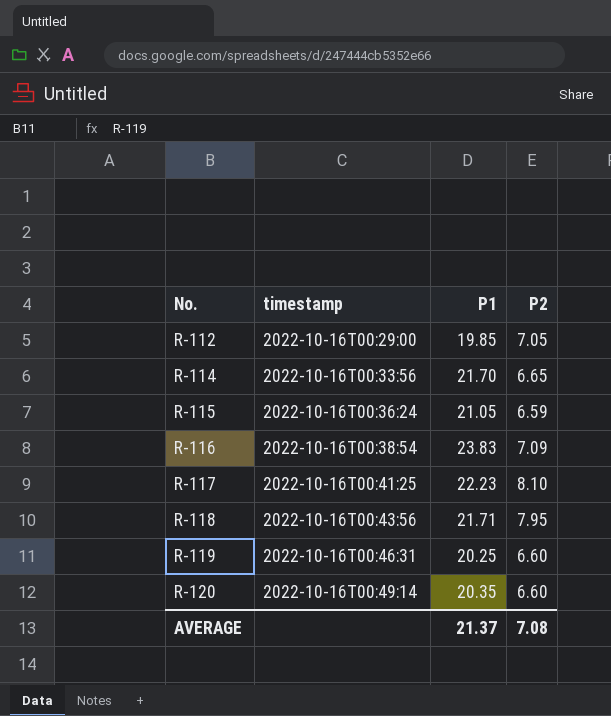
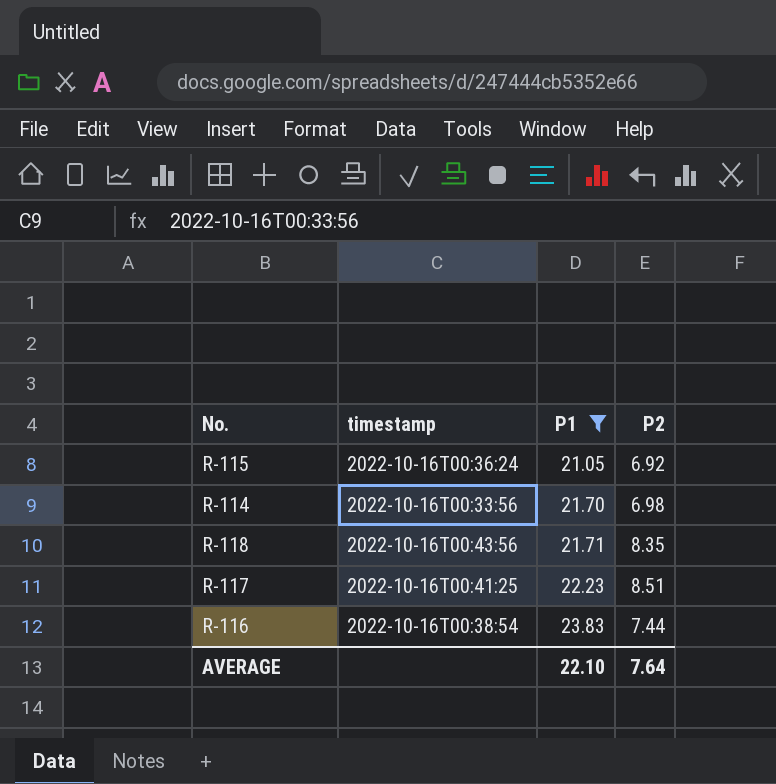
filter: none -> P1 >= 21.05
row order: No. ascending -> P1 ascending
R-115 | P2: 6.59 -> 6.92
R-114 | P2: 6.65 -> 6.98
R-118 | P2: 7.95 -> 8.35
R-117 | P2: 8.10 -> 8.51
R-116 | P2: 7.09 -> 7.44
AVERAGE | P1: 21.37 -> 22.10
AVERAGE | P2: 7.08 -> 7.64

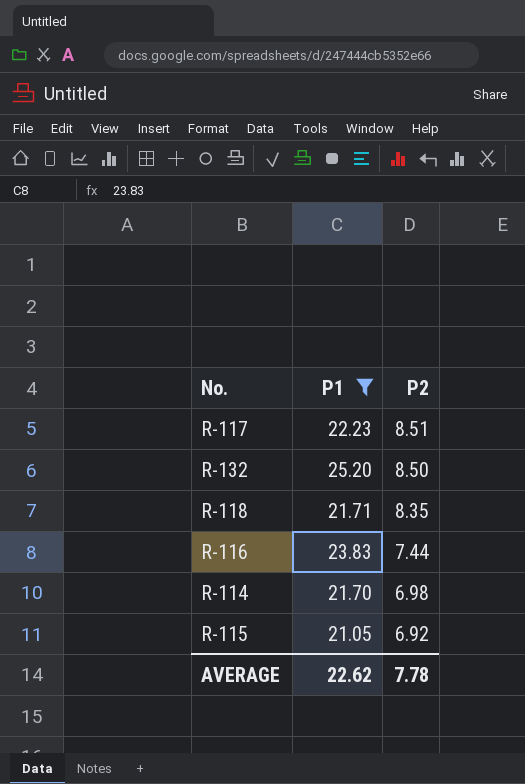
row order: P1 ascending -> P2 descending
column timestamp | position: 2 -> none
row R-132: none -> 25.20 | 8.50
AVERAGE | P1: 22.10 -> 22.62
AVERAGE | P2: 7.64 -> 7.78

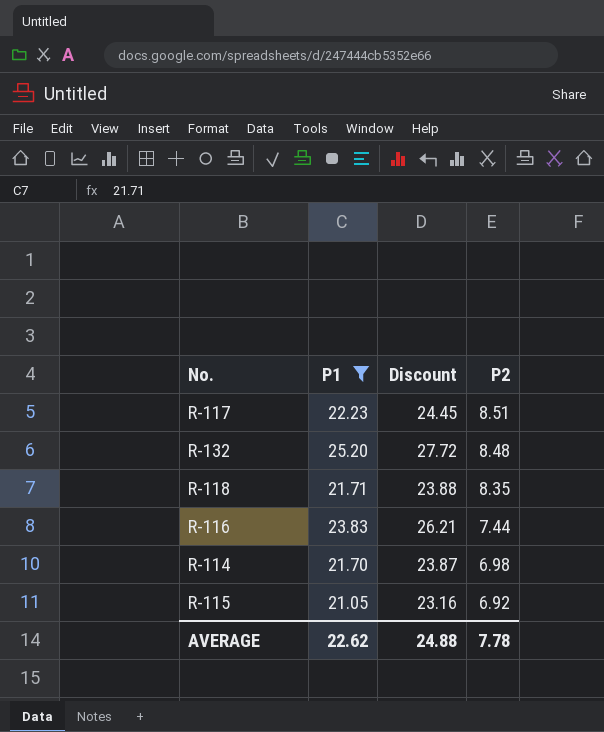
column Discount | formula: none -> [P1] * 1.1
R-132 | P2: 8.50 -> 8.48

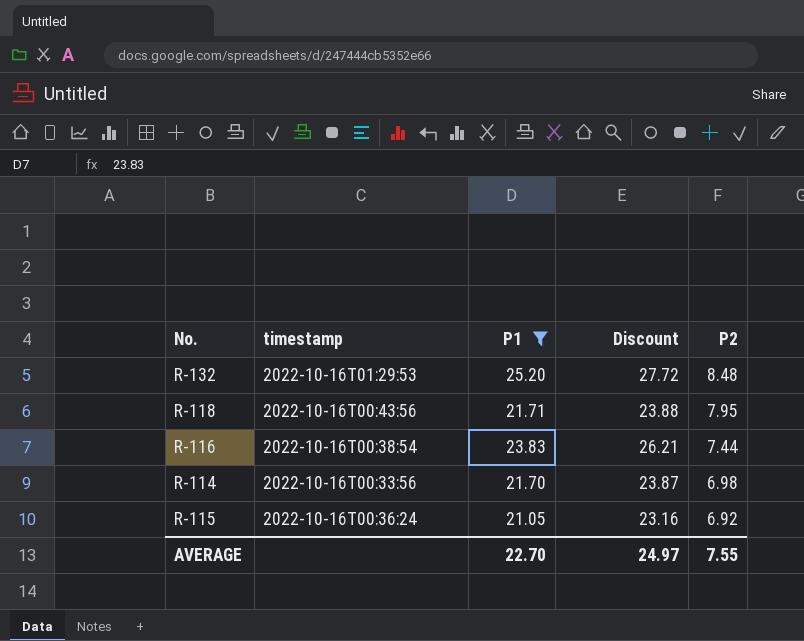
column timestamp | position: none -> 2
row R-117: 22.23 | 24.45 | 8.51 -> none
R-118 | P2: 8.35 -> 7.95
AVERAGE | P1: 22.62 -> 22.70
AVERAGE | Discount: 24.88 -> 24.97
AVERAGE | P2: 7.78 -> 7.55

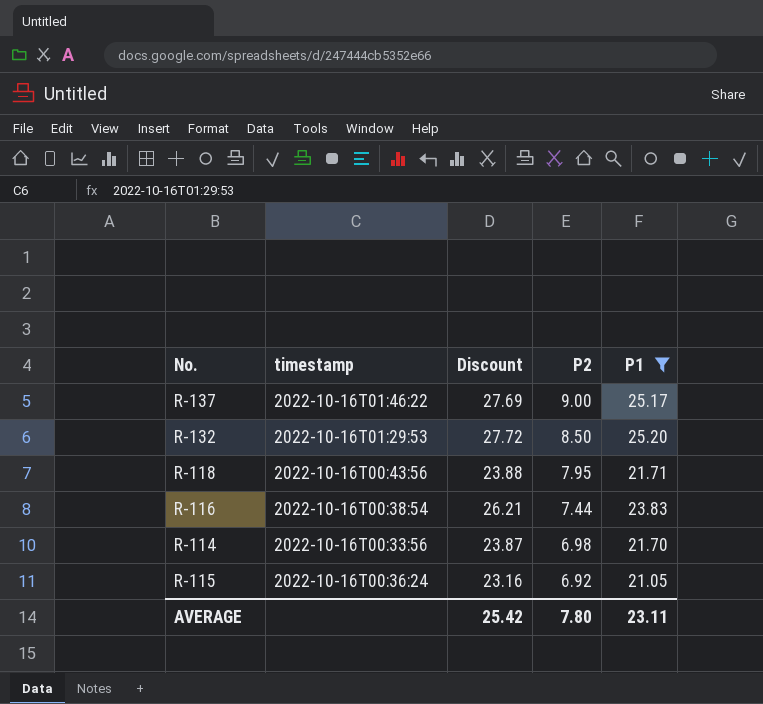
column P1 | position: 3 -> 5
row R-137: none -> 2022-10-16T01:46:22 | 27.69 | 9.00 | 25.17
R-132 | P2: 8.48 -> 8.50
AVERAGE | Discount: 24.97 -> 25.42
AVERAGE | P2: 7.55 -> 7.80
AVERAGE | P1: 22.70 -> 23.11

